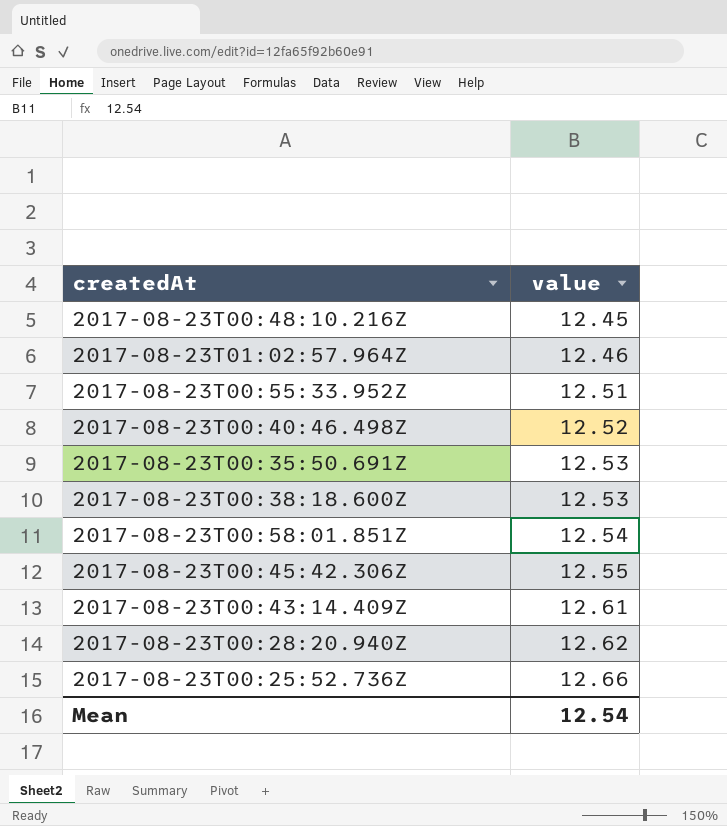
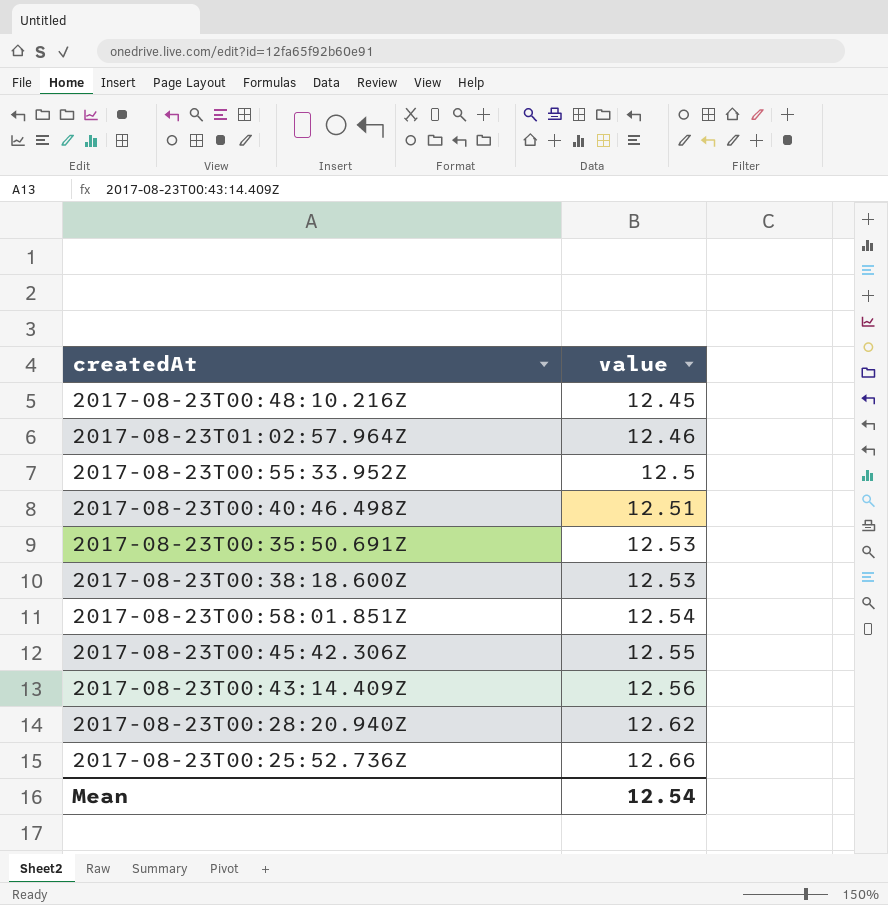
2017-08-23T00:55:33.952Z | value: 12.51 -> 12.5
2017-08-23T00:40:46.498Z | value: 12.52 -> 12.51
2017-08-23T00:43:14.409Z | value: 12.61 -> 12.56

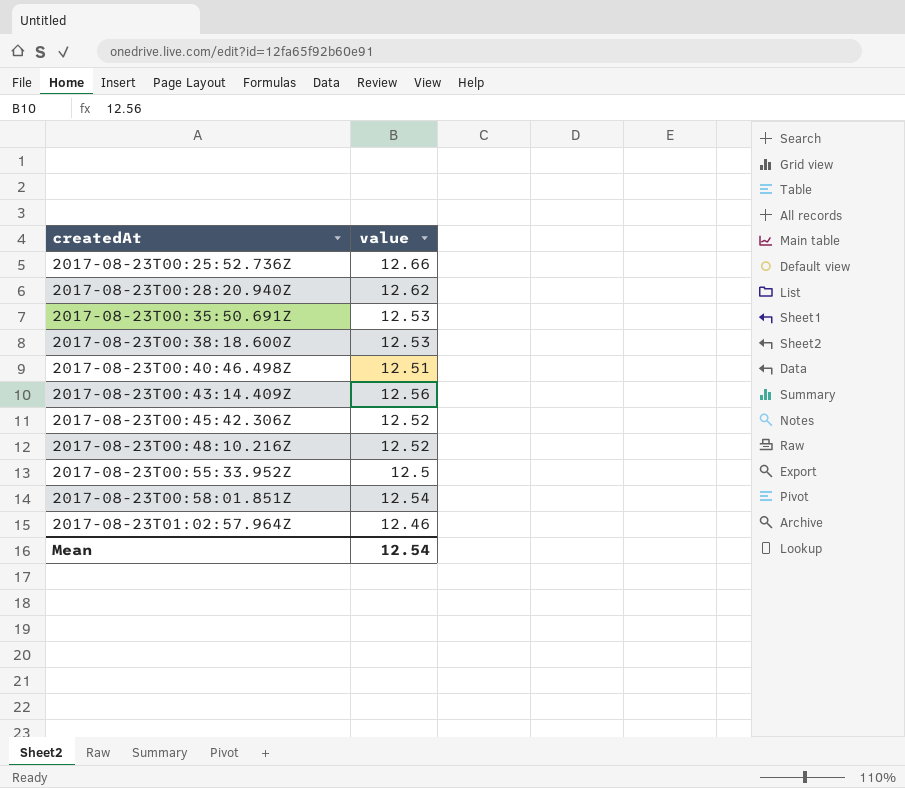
row order: value ascending -> createdAt ascending
2017-08-23T00:45:42.306Z | value: 12.55 -> 12.52
2017-08-23T00:48:10.216Z | value: 12.45 -> 12.52

